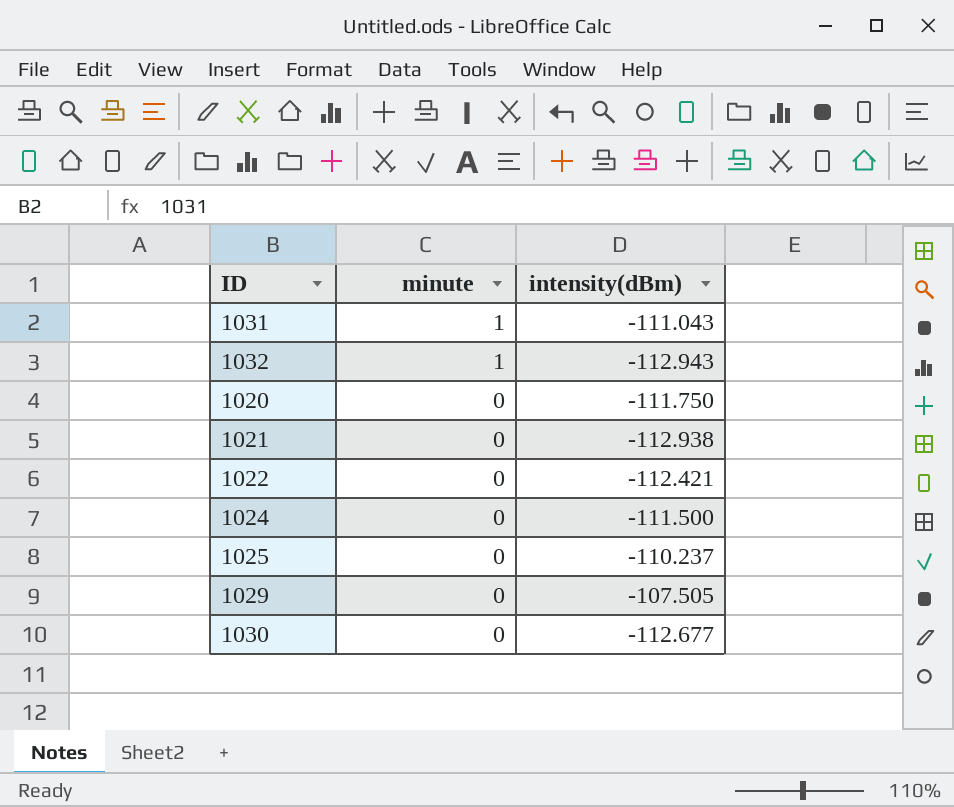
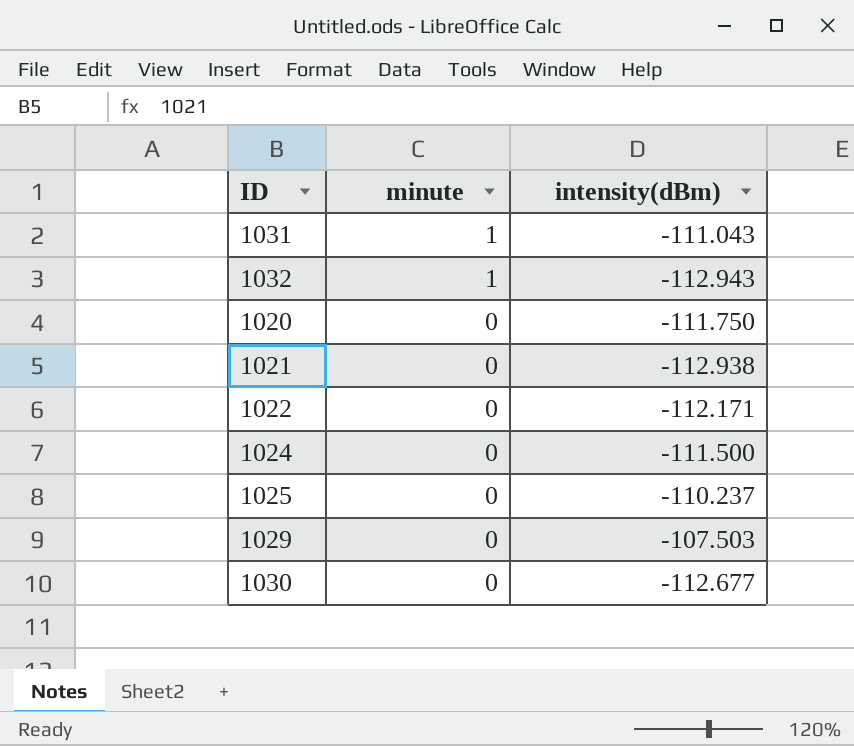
1022 | intensity(dBm): -112.421 -> -112.171
1029 | intensity(dBm): -107.505 -> -107.503

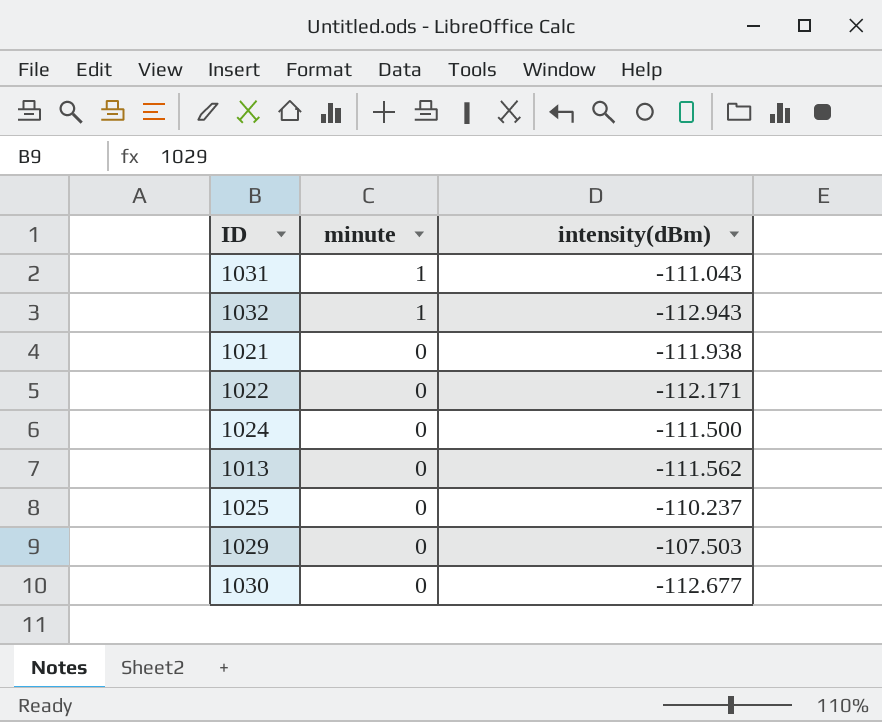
row 1020: 0 | -111.750 -> none
1021 | intensity(dBm): -112.938 -> -111.938
row 1013: none -> 0 | -111.562

